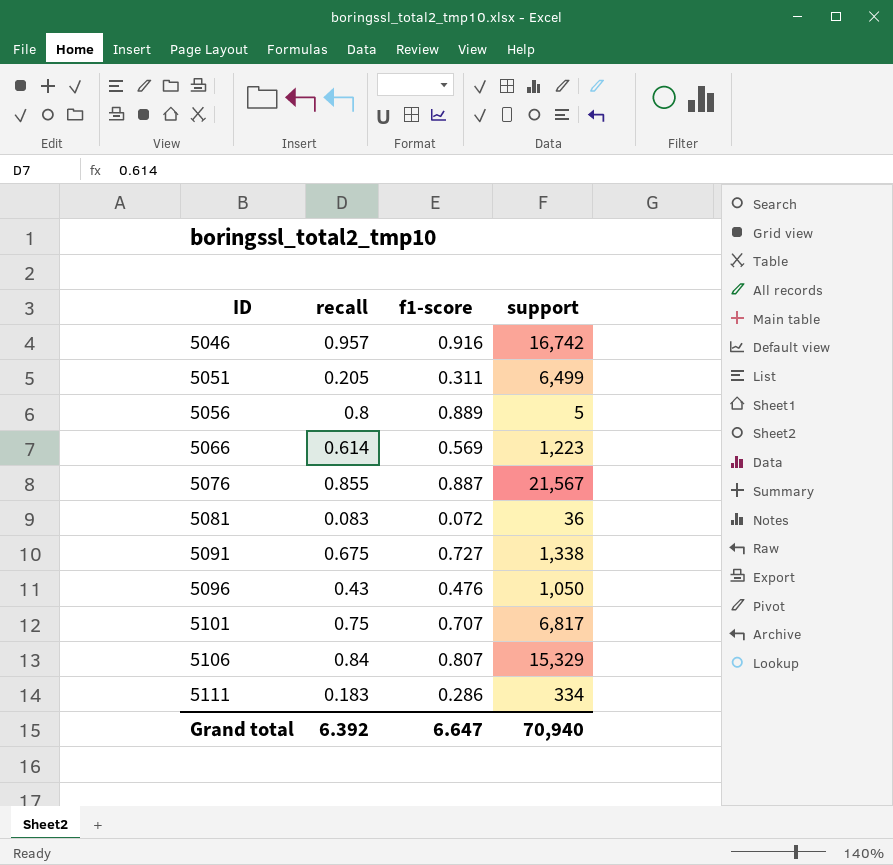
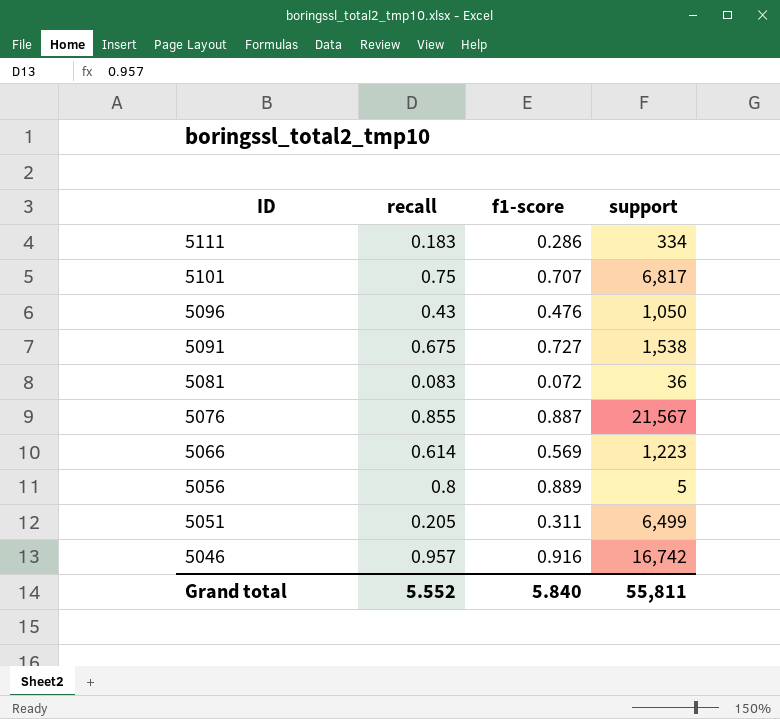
row order: ID ascending -> ID descending
row 5106: 0.84 | 0.807 | 15,329 -> none
5091 | support: 1,338 -> 1,538
Grand total | recall: 6.392 -> 5.552
Grand total | f1-score: 6.647 -> 5.840
Grand total | support: 70,940 -> 55,811

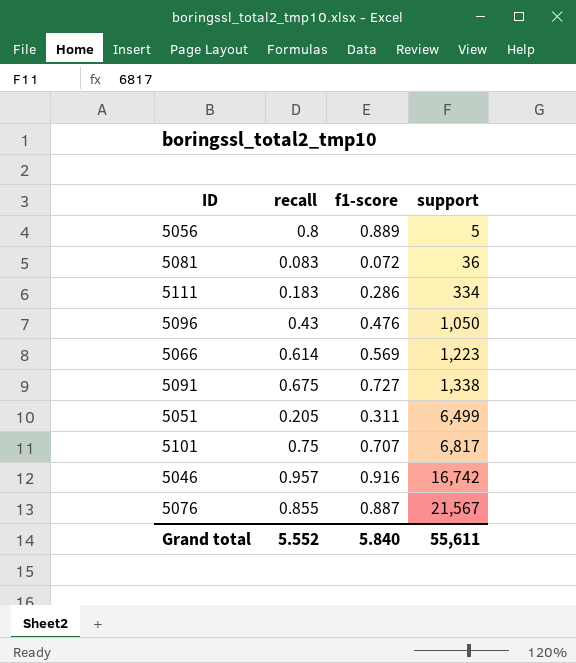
row order: ID descending -> support ascending
5091 | support: 1,538 -> 1,338
Grand total | support: 55,811 -> 55,611

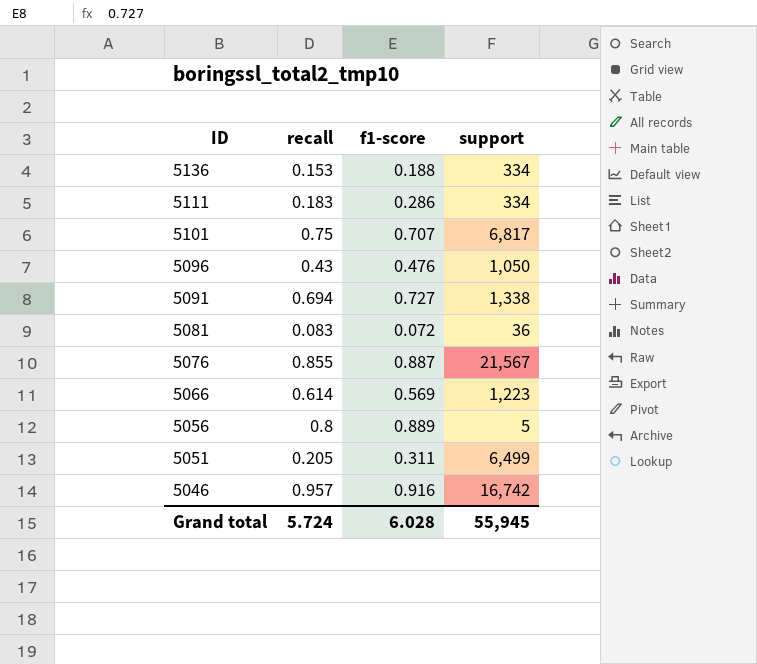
row order: support ascending -> ID descending
row 5136: none -> 0.153 | 0.188 | 334
5091 | recall: 0.675 -> 0.694
Grand total | recall: 5.552 -> 5.724
Grand total | f1-score: 5.840 -> 6.028
Grand total | support: 55,611 -> 55,945

